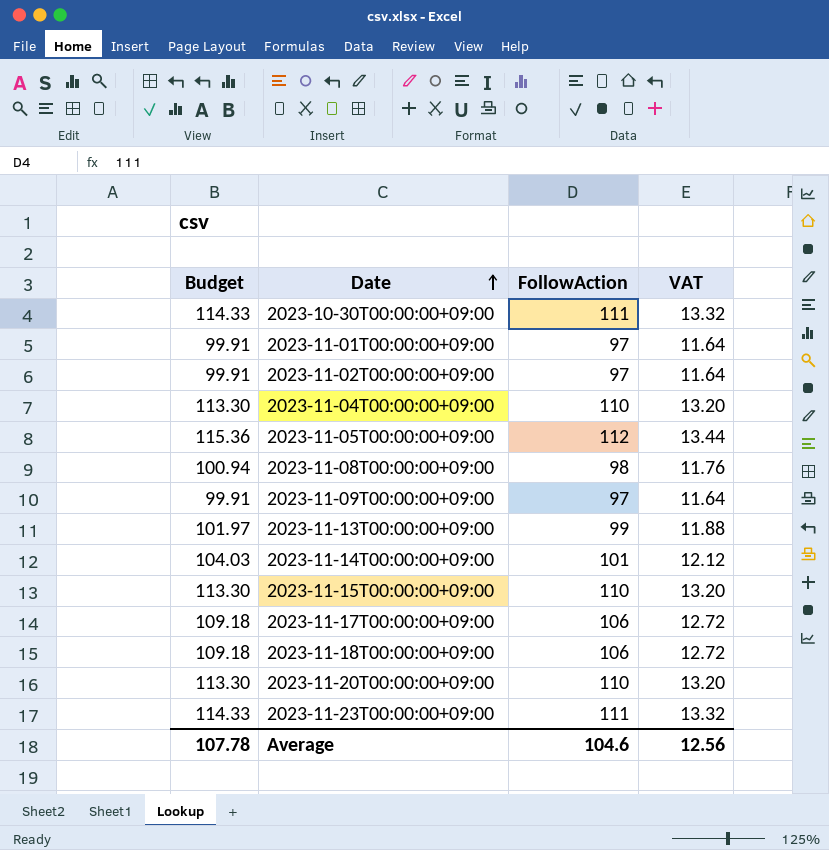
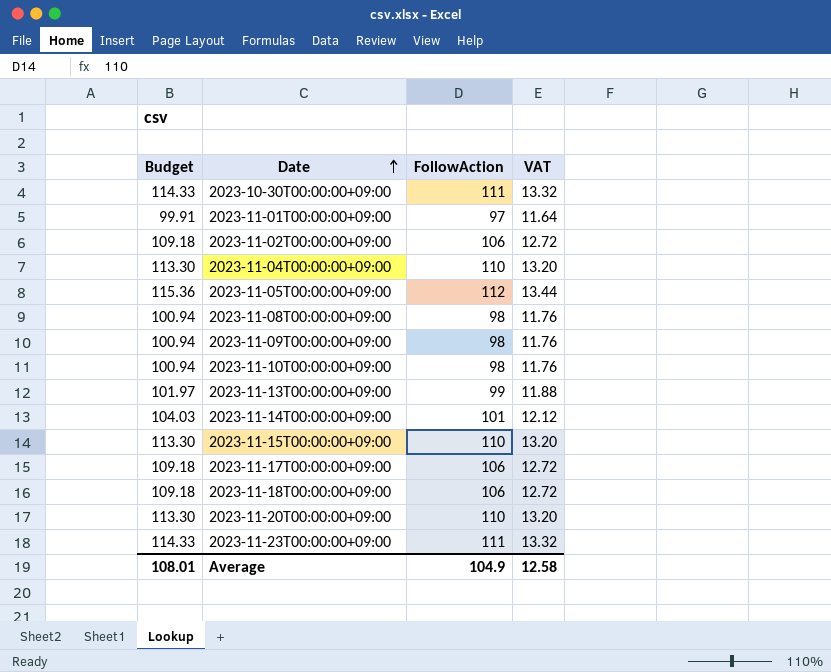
2023-11-02T00:00:00+09:00 | Budget: 99.91 -> 109.18
2023-11-02T00:00:00+09:00 | FollowAction: 97 -> 106
2023-11-02T00:00:00+09:00 | VAT: 11.64 -> 12.72
2023-11-09T00:00:00+09:00 | Budget: 99.91 -> 100.94
2023-11-09T00:00:00+09:00 | FollowAction: 97 -> 98
2023-11-09T00:00:00+09:00 | VAT: 11.64 -> 11.76
row 2023-11-10T00:00:00+09:00: none -> 100.94 | 98 | 11.76
Average | Budget: 107.78 -> 108.01
Average | FollowAction: 104.6 -> 104.9
Average | VAT: 12.56 -> 12.58

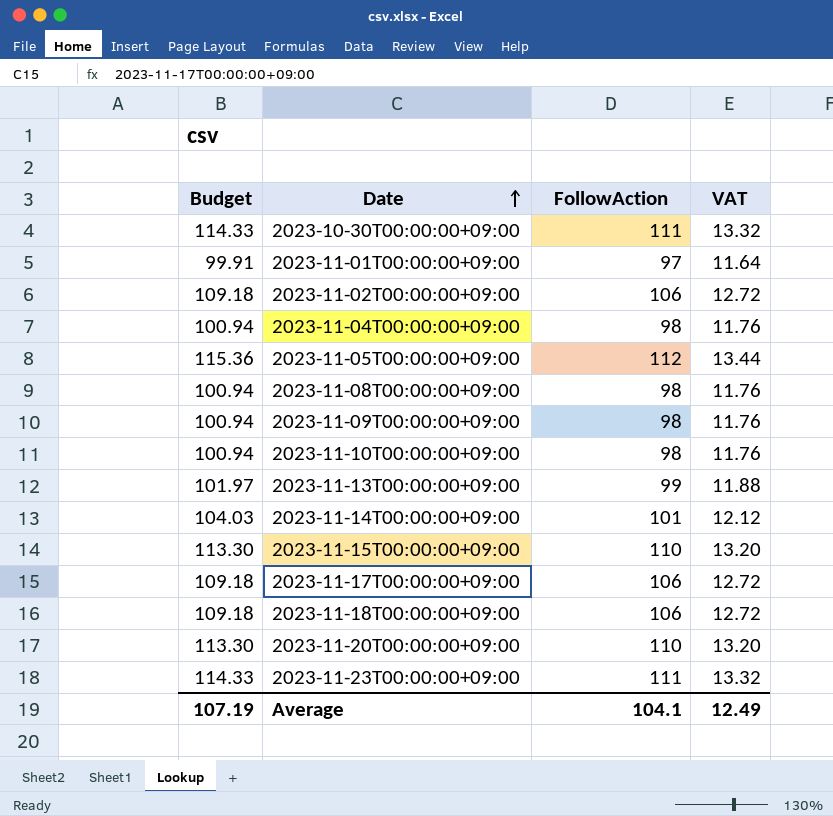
2023-11-04T00:00:00+09:00 | Budget: 113.30 -> 100.94
2023-11-04T00:00:00+09:00 | FollowAction: 110 -> 98
2023-11-04T00:00:00+09:00 | VAT: 13.20 -> 11.76
Average | Budget: 108.01 -> 107.19
Average | FollowAction: 104.9 -> 104.1
Average | VAT: 12.58 -> 12.49

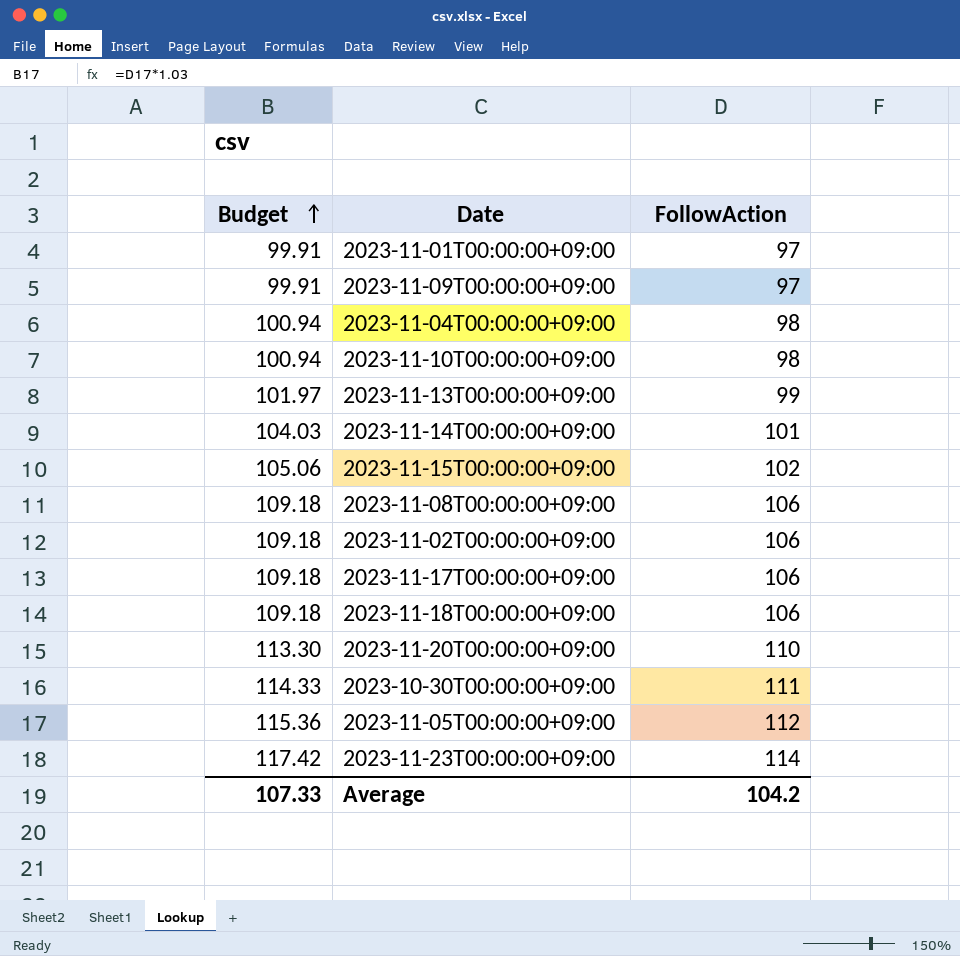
row order: Date ascending -> Budget ascending
column VAT | formula: [FollowAction] * 0.12 -> none
2023-11-09T00:00:00+09:00 | Budget: 100.94 -> 99.91
2023-11-09T00:00:00+09:00 | FollowAction: 98 -> 97
2023-11-15T00:00:00+09:00 | Budget: 113.30 -> 105.06
2023-11-15T00:00:00+09:00 | FollowAction: 110 -> 102
2023-11-08T00:00:00+09:00 | Budget: 100.94 -> 109.18
2023-11-08T00:00:00+09:00 | FollowAction: 98 -> 106
2023-11-23T00:00:00+09:00 | Budget: 114.33 -> 117.42
2023-11-23T00:00:00+09:00 | FollowAction: 111 -> 114
Average | Budget: 107.19 -> 107.33
Average | FollowAction: 104.1 -> 104.2

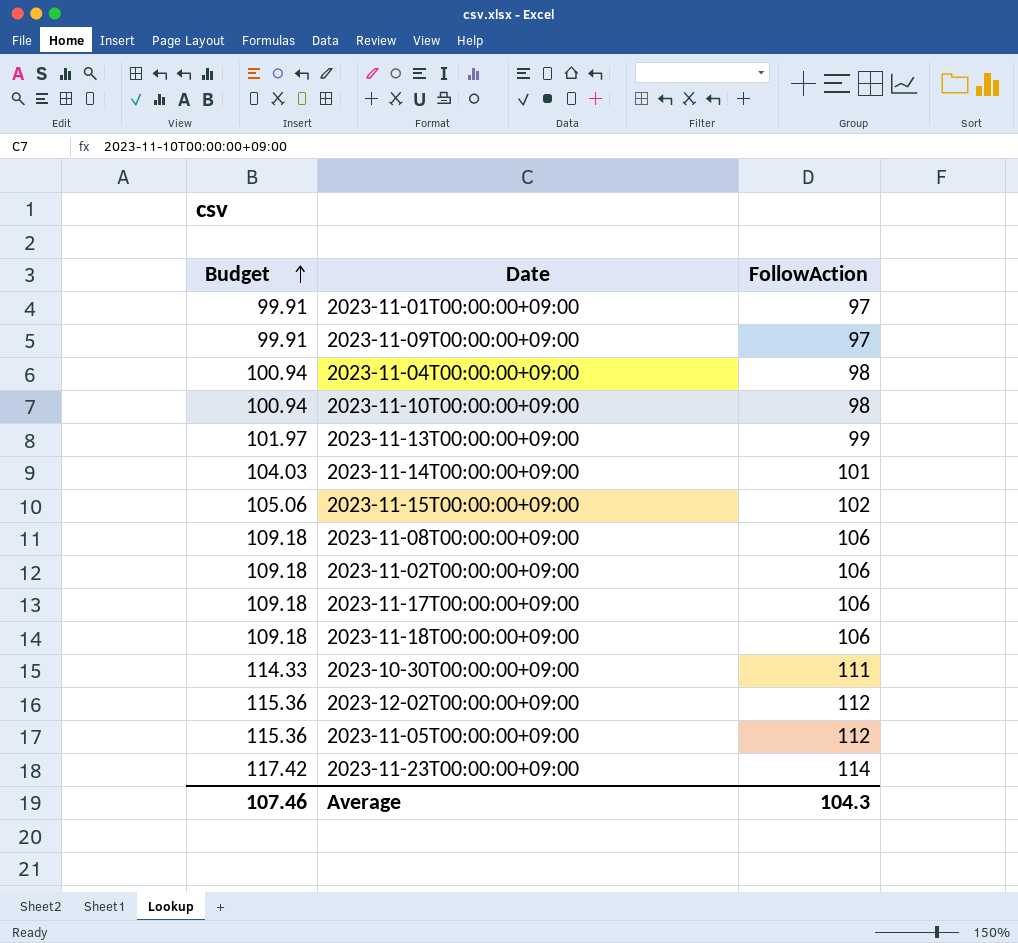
row 2023-11-20T00:00:00+09:00: 113.30 | 110 -> none
row 2023-12-02T00:00:00+09:00: none -> 115.36 | 112
Average | Budget: 107.33 -> 107.46
Average | FollowAction: 104.2 -> 104.3

